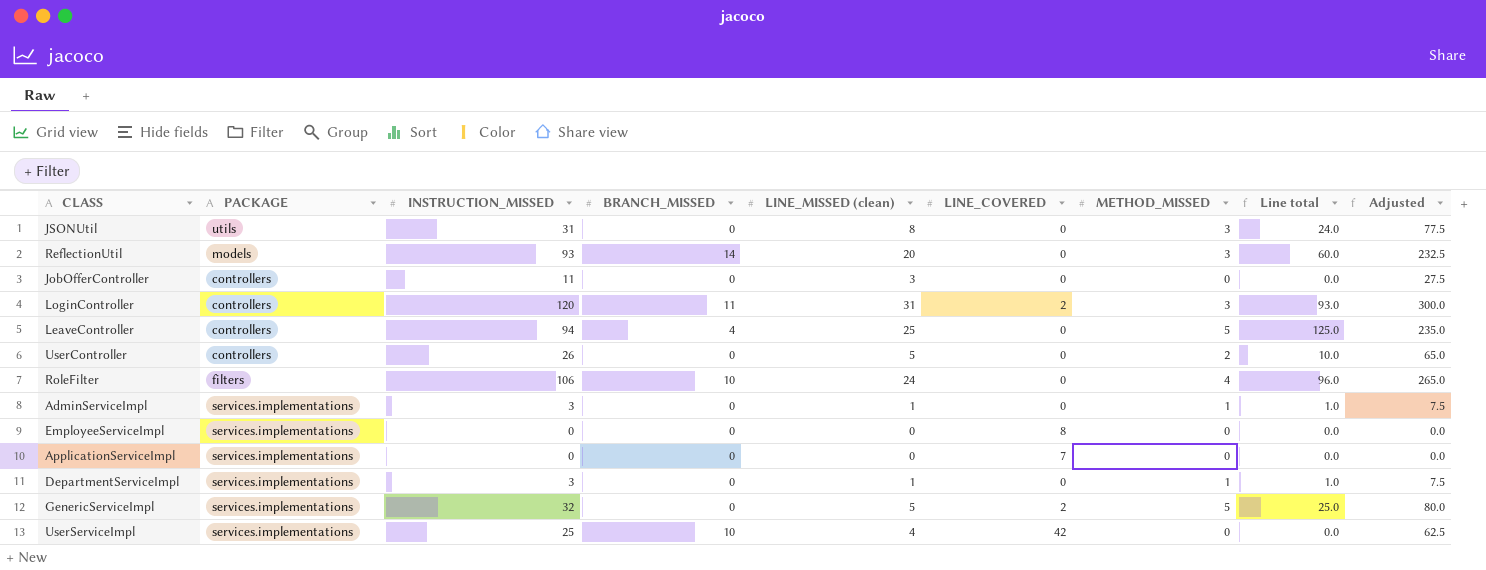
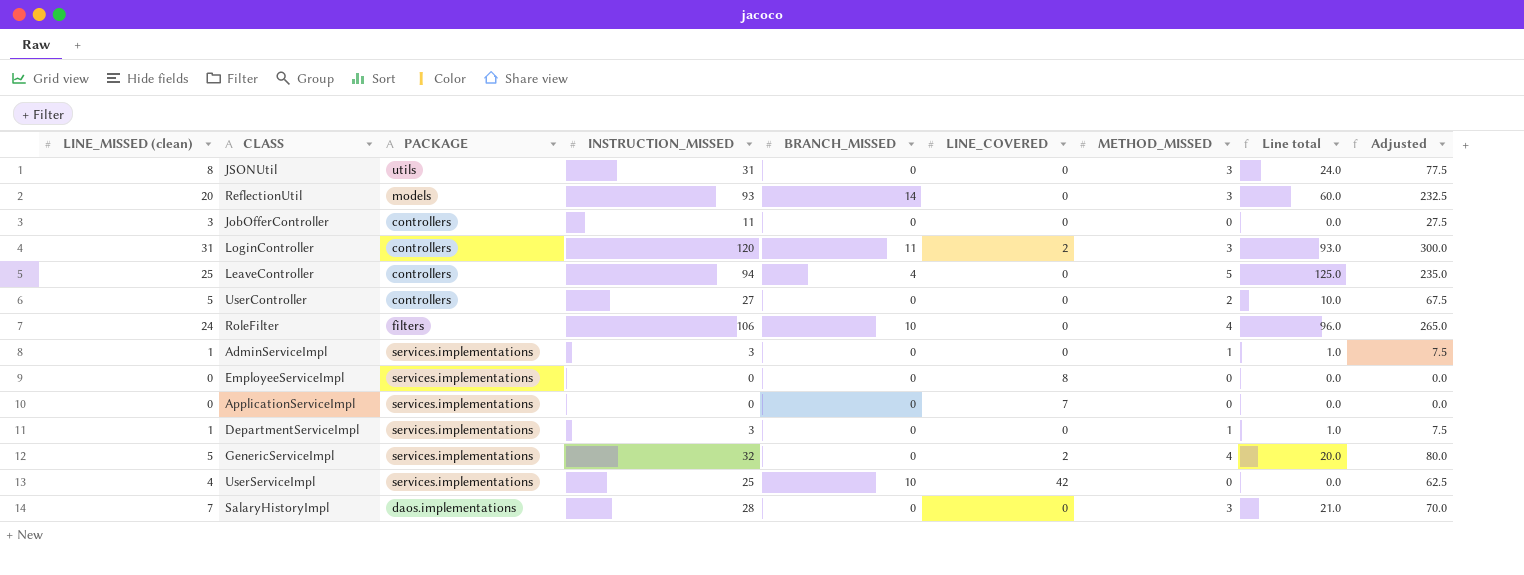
column LINE_MISSED (clean) | position: 5 -> 1
UserController | INSTRUCTION_MISSED: 26 -> 27
UserController | Adjusted: 65.0 -> 67.5
GenericServiceImpl | METHOD_MISSED: 5 -> 4
GenericServiceImpl | Line total: 25.0 -> 20.0
row SalaryHistoryImpl: none -> 7 | daos.implementations | 28 | 0 | 0 | 3 | 21.0 | 70.0

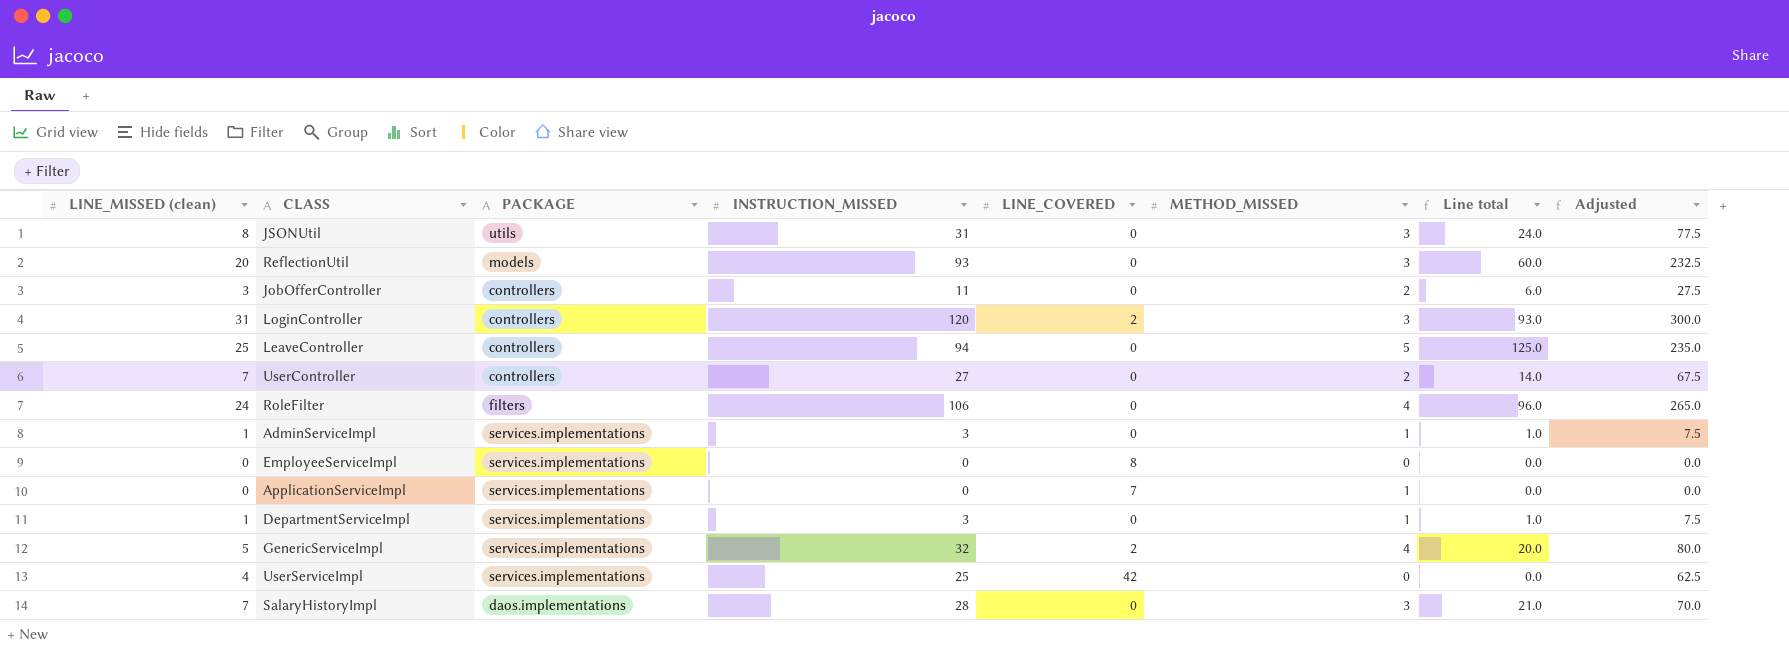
column BRANCH_MISSED | position: 5 -> none
JobOfferController | METHOD_MISSED: 0 -> 2
JobOfferController | Line total: 0.0 -> 6.0
UserController | LINE_MISSED (clean): 5 -> 7
UserController | Line total: 10.0 -> 14.0
ApplicationServiceImpl | METHOD_MISSED: 0 -> 1

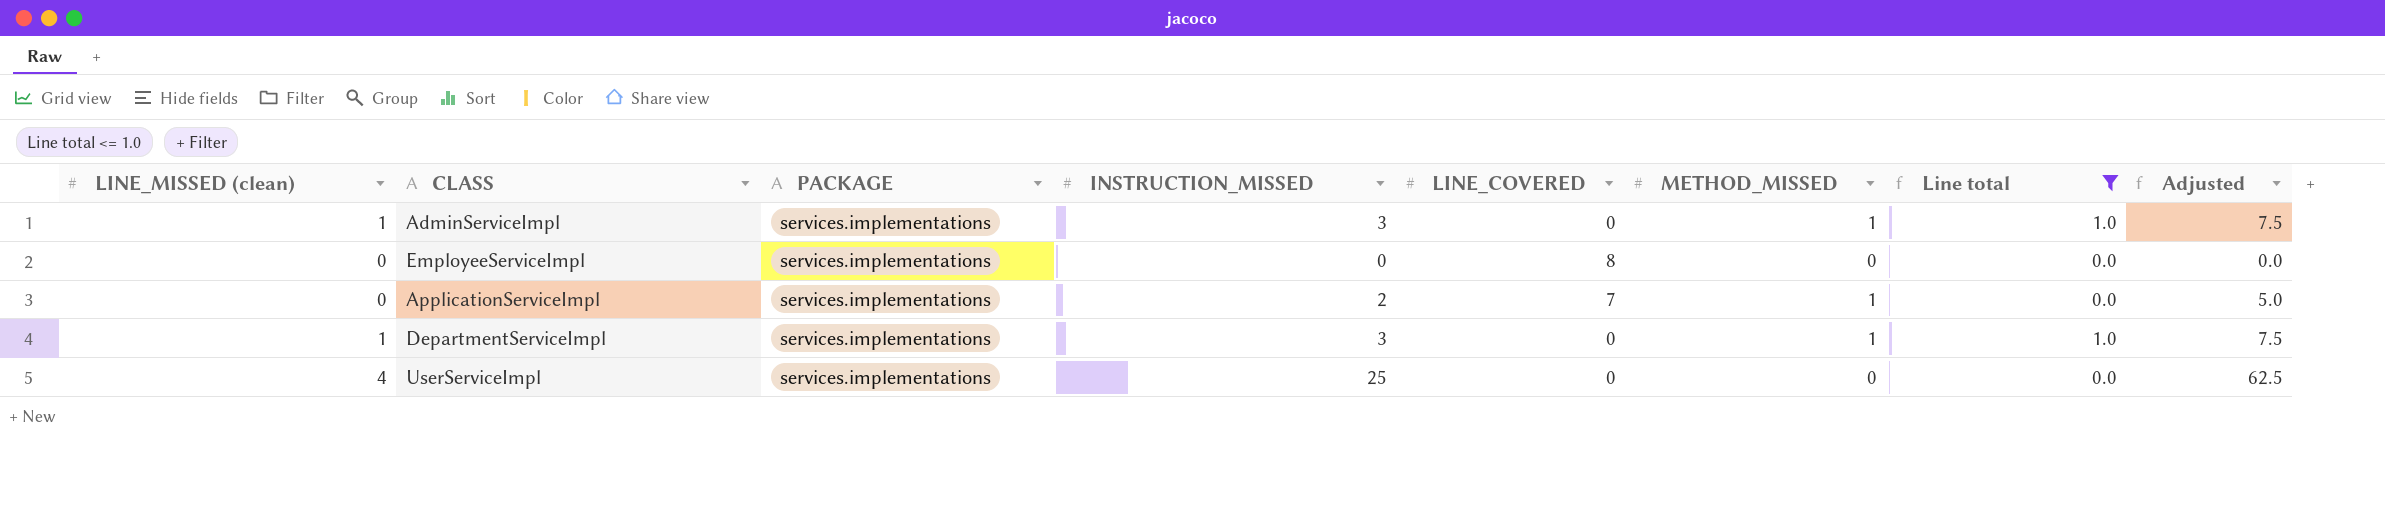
filter: none -> Line total <= 1.0
ApplicationServiceImpl | INSTRUCTION_MISSED: 0 -> 2
ApplicationServiceImpl | Adjusted: 0.0 -> 5.0
UserServiceImpl | LINE_COVERED: 42 -> 0

